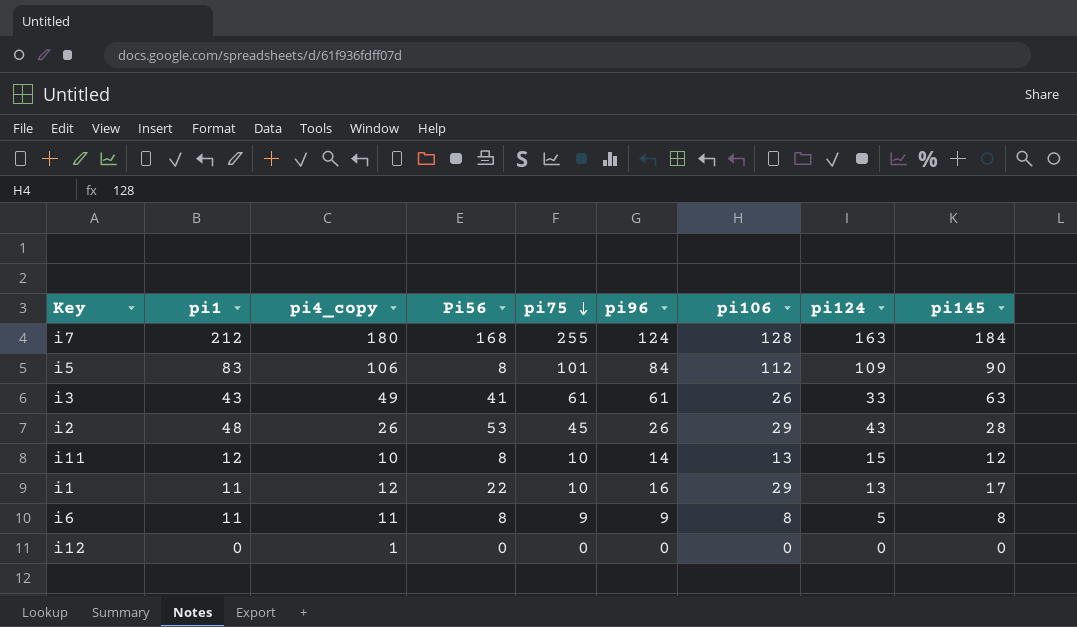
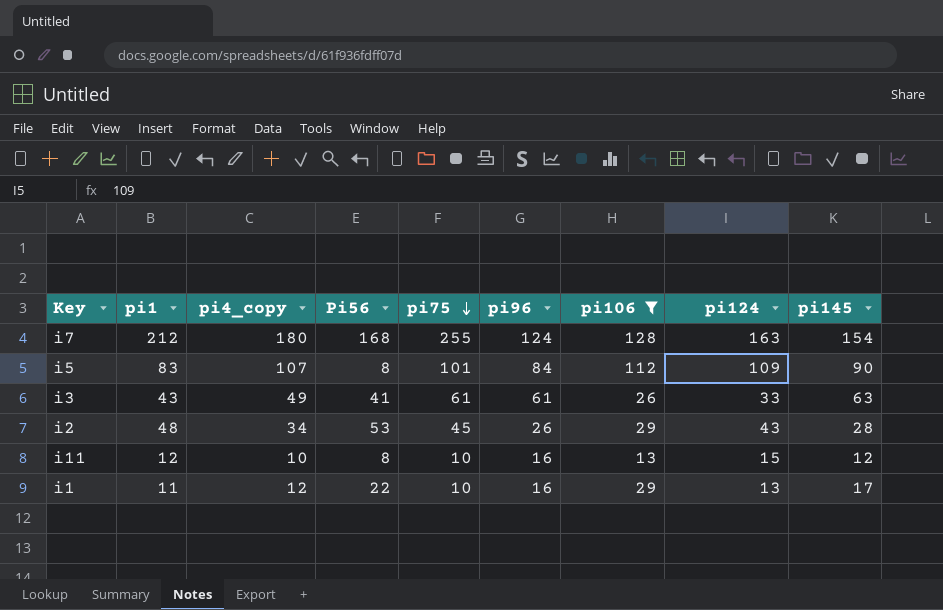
filter: none -> pi106 >= 13
i7 | pi145: 184 -> 154
i5 | pi4_copy: 106 -> 107
i2 | pi4_copy: 26 -> 34
i11 | pi96: 14 -> 16

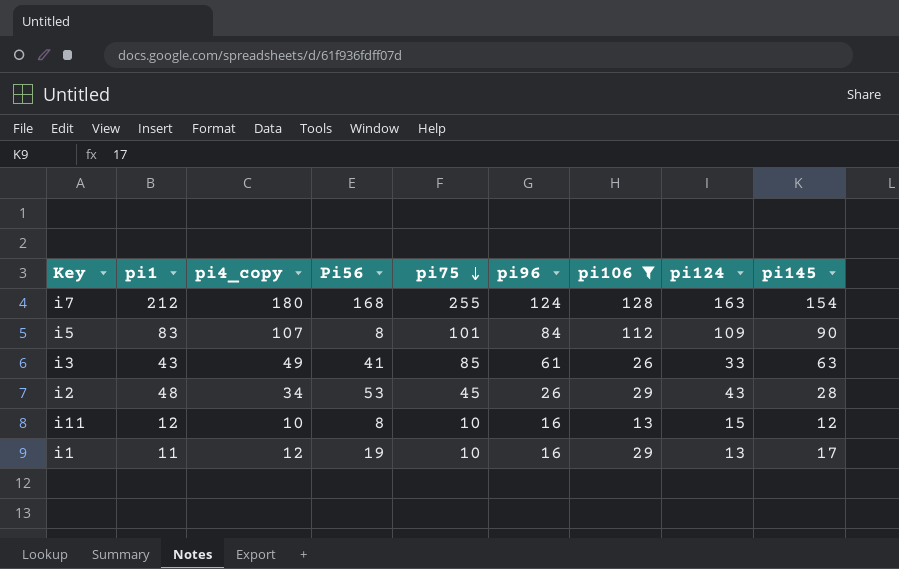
i3 | pi75: 61 -> 85
i1 | Pi56: 22 -> 19

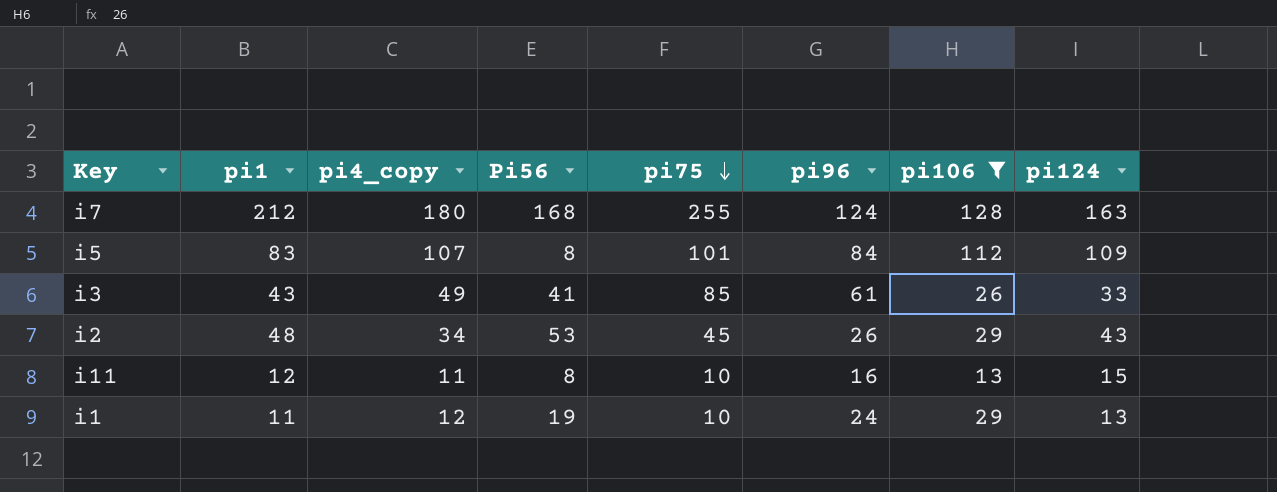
column pi145 | position: 9 -> none
i11 | pi4_copy: 10 -> 11
i1 | pi96: 16 -> 24

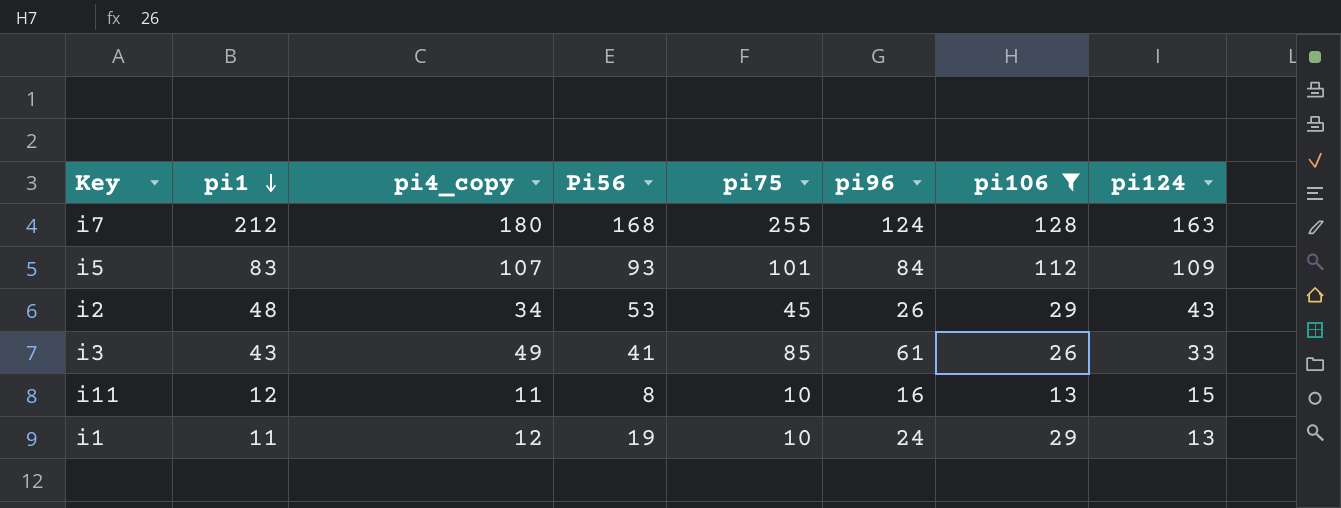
row order: pi75 descending -> pi1 descending
i5 | Pi56: 8 -> 93

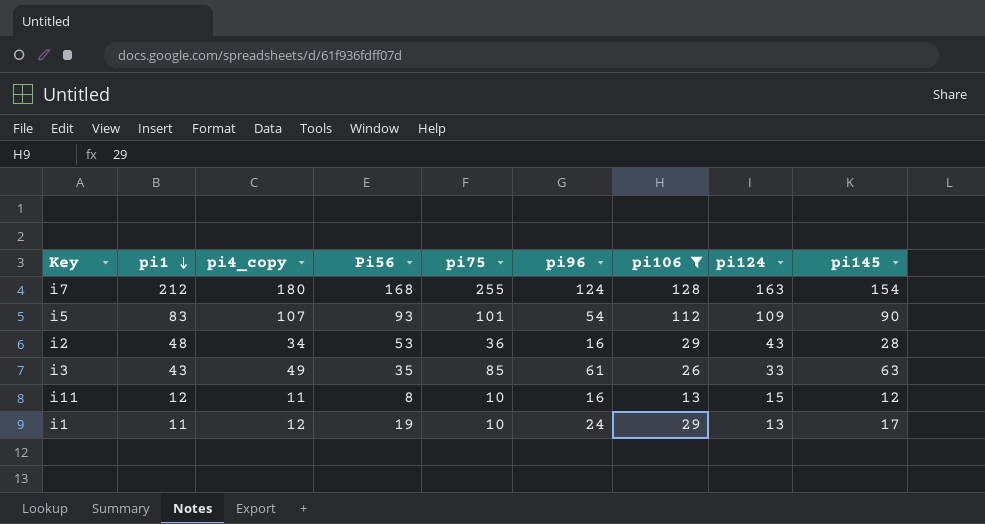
column pi145 | position: none -> 9
i5 | pi96: 84 -> 54
i2 | pi75: 45 -> 36
i2 | pi96: 26 -> 16
i3 | Pi56: 41 -> 35

